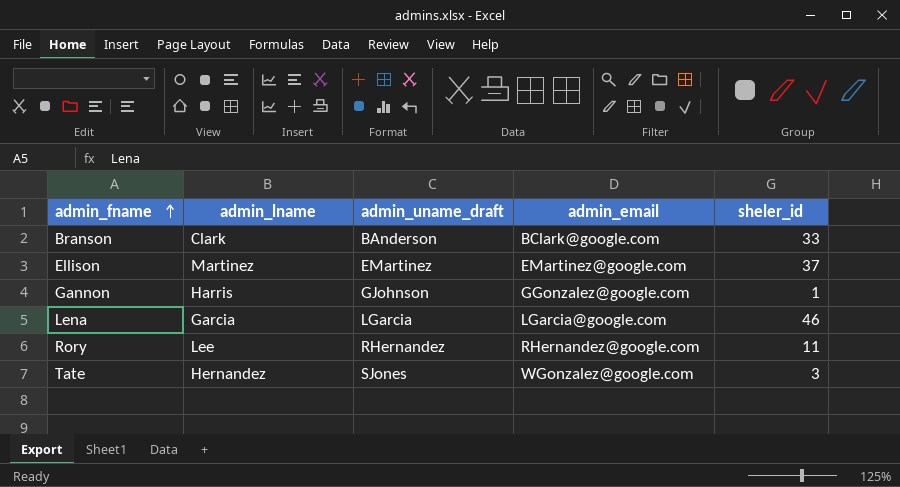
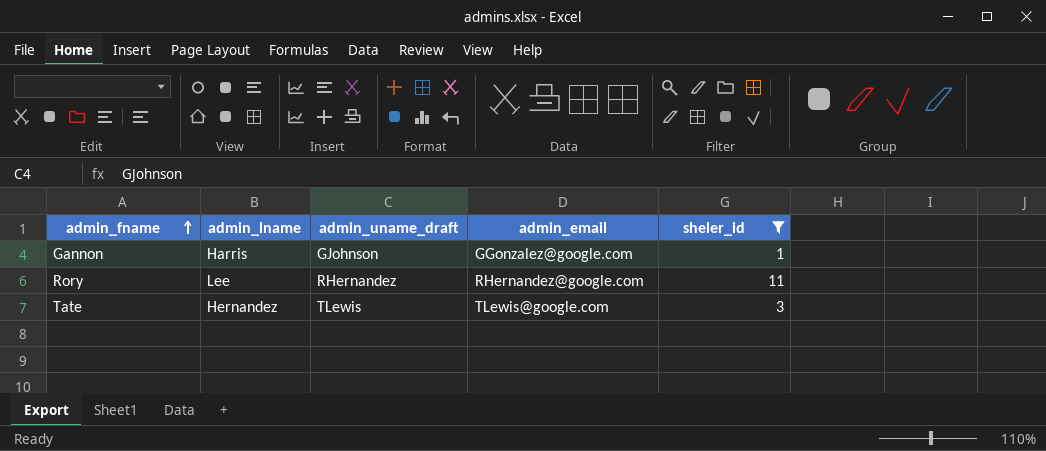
filter: none -> sheler_id <= 11
Tate | admin_uname_draft: SJones -> TLewis
Tate | admin_email: WGonzalez@google.com -> TLewis@google.com

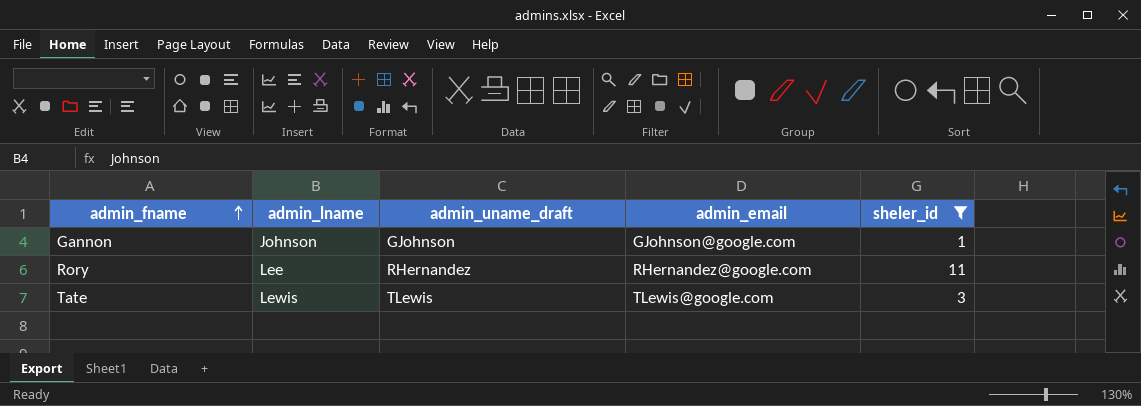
Gannon | admin_lname: Harris -> Johnson
Gannon | admin_email: GGonzalez@google.com -> GJohnson@google.com
Tate | admin_lname: Hernandez -> Lewis

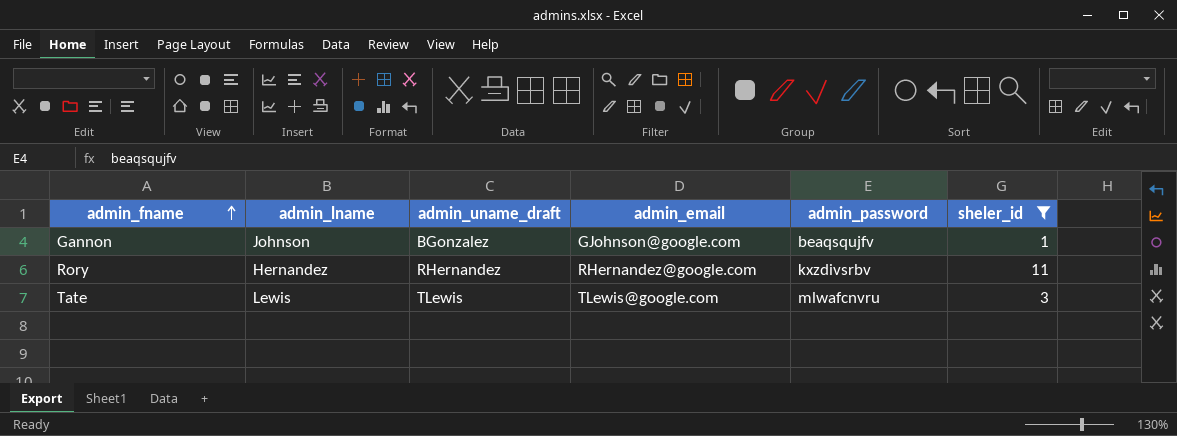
column admin_password | position: none -> 5
Gannon | admin_uname_draft: GJohnson -> BGonzalez
Rory | admin_lname: Lee -> Hernandez

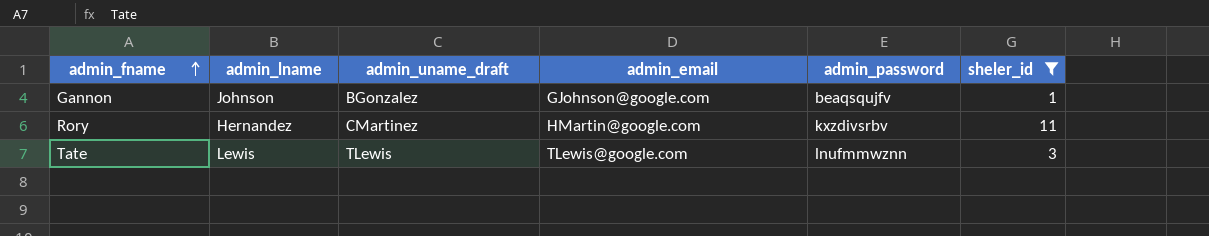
Rory | admin_uname_draft: RHernandez -> CMartinez
Rory | admin_email: RHernandez@google.com -> HMartin@google.com
Tate | admin_password: mlwafcnvru -> lnufmmwznn

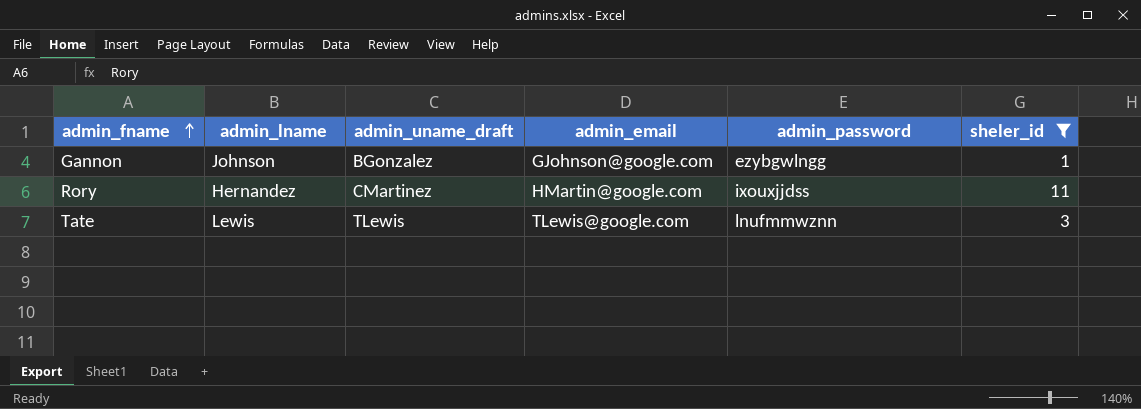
Gannon | admin_password: beaqsqujfv -> ezybgwlngg
Rory | admin_password: kxzdivsrbv -> ixouxjjdss

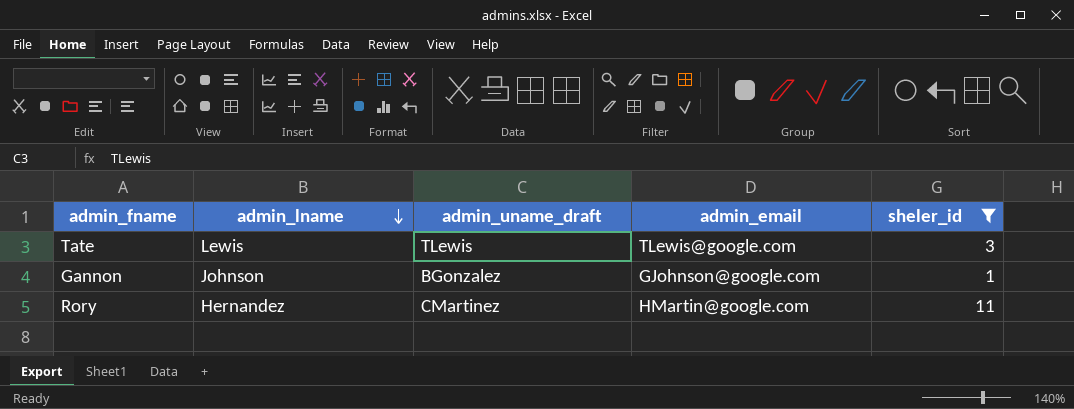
row order: admin_fname ascending -> admin_lname descending
column admin_password | position: 5 -> none

